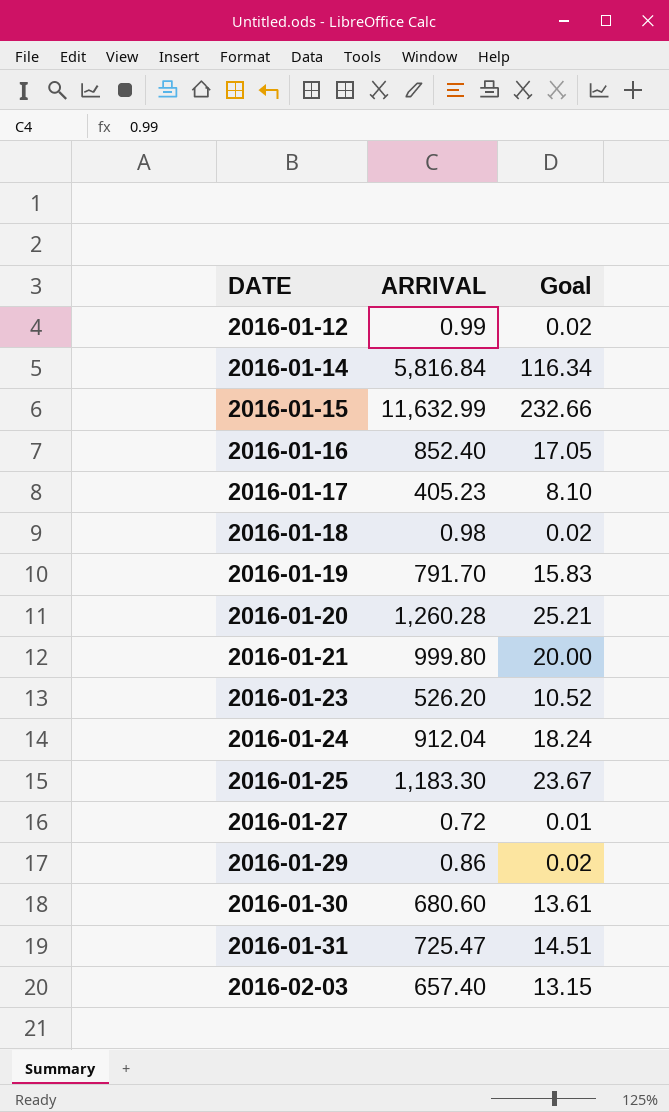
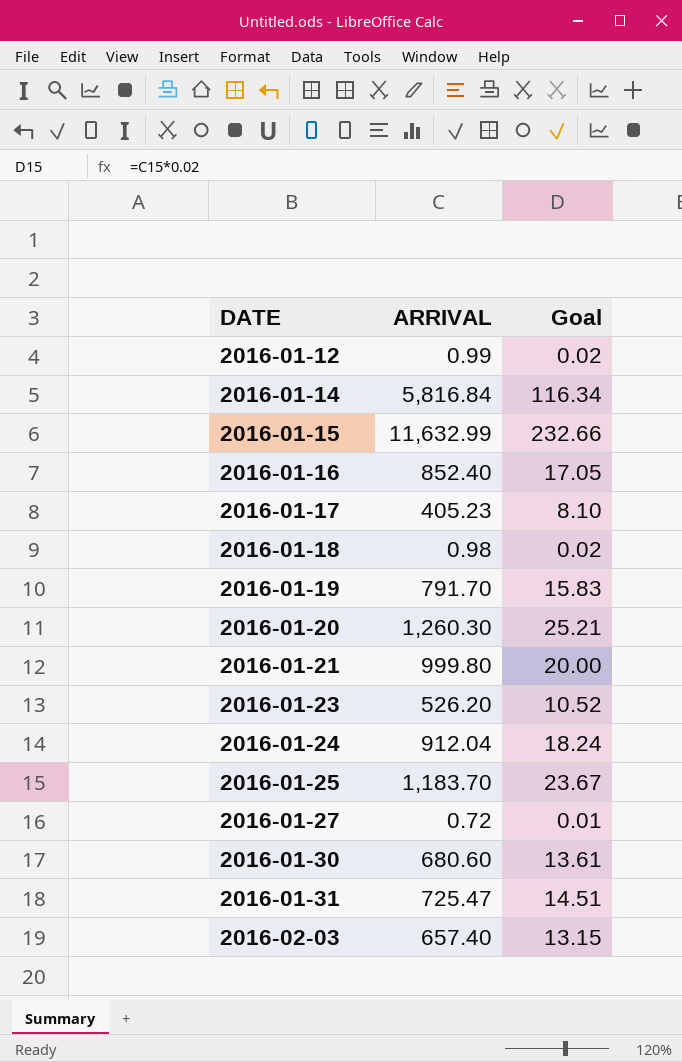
row 2016-01-29: 0.86 | 0.02 -> none
2016-01-20 | ARRIVAL: 1,260.28 -> 1,260.30
2016-01-25 | ARRIVAL: 1,183.30 -> 1,183.70

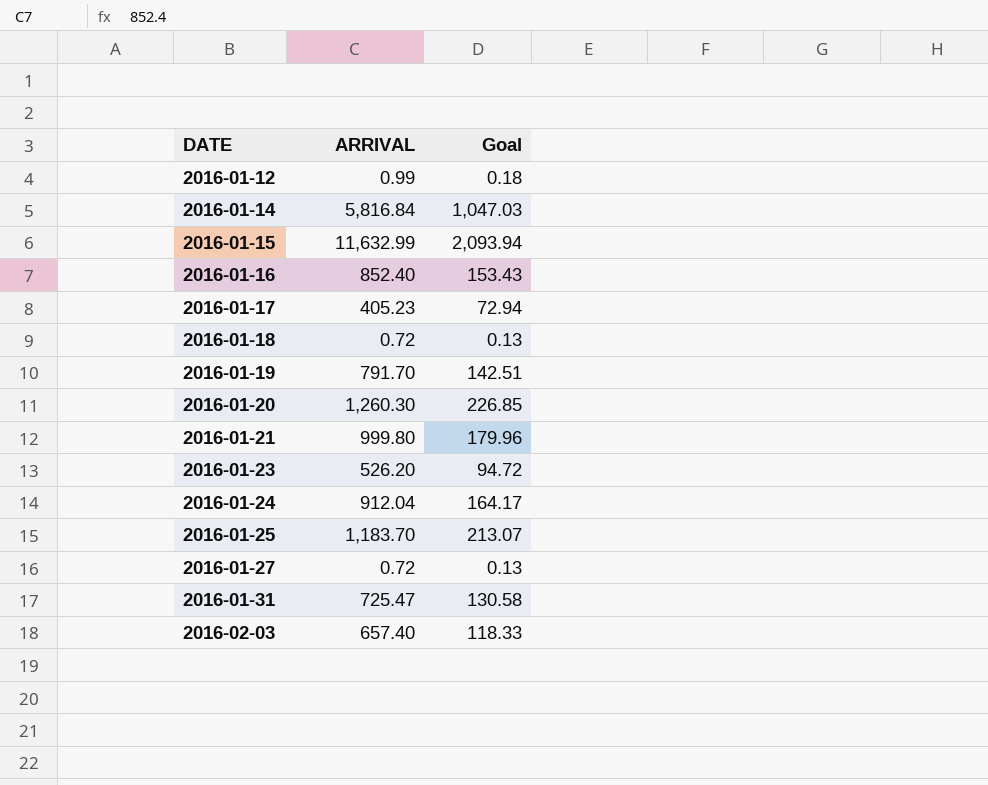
column Goal | formula: [ARRIVAL] * 0.02 -> [ARRIVAL] * 0.18
row 2016-01-30: 680.60 | 13.61 -> none
2016-01-18 | ARRIVAL: 0.98 -> 0.72

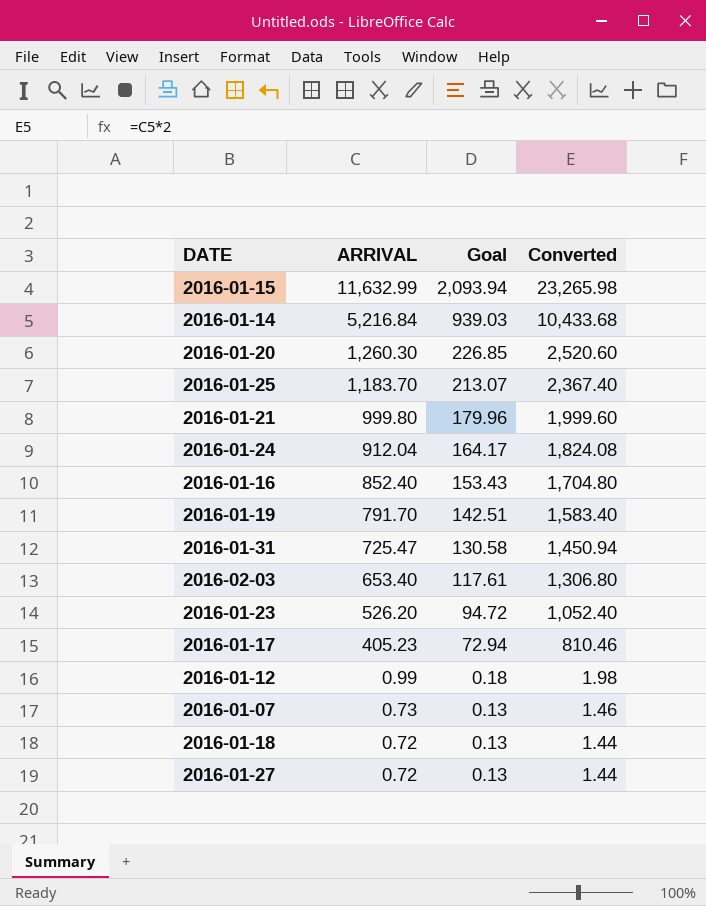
row order: DATE ascending -> ARRIVAL descending
column Converted | formula: none -> [ARRIVAL] * 2
2016-01-14 | ARRIVAL: 5,816.84 -> 5,216.84
2016-01-14 | Goal: 1,047.03 -> 939.03
2016-02-03 | ARRIVAL: 657.40 -> 653.40
2016-02-03 | Goal: 118.33 -> 117.61
row 2016-01-07: none -> 0.73 | 0.13 | 1.46

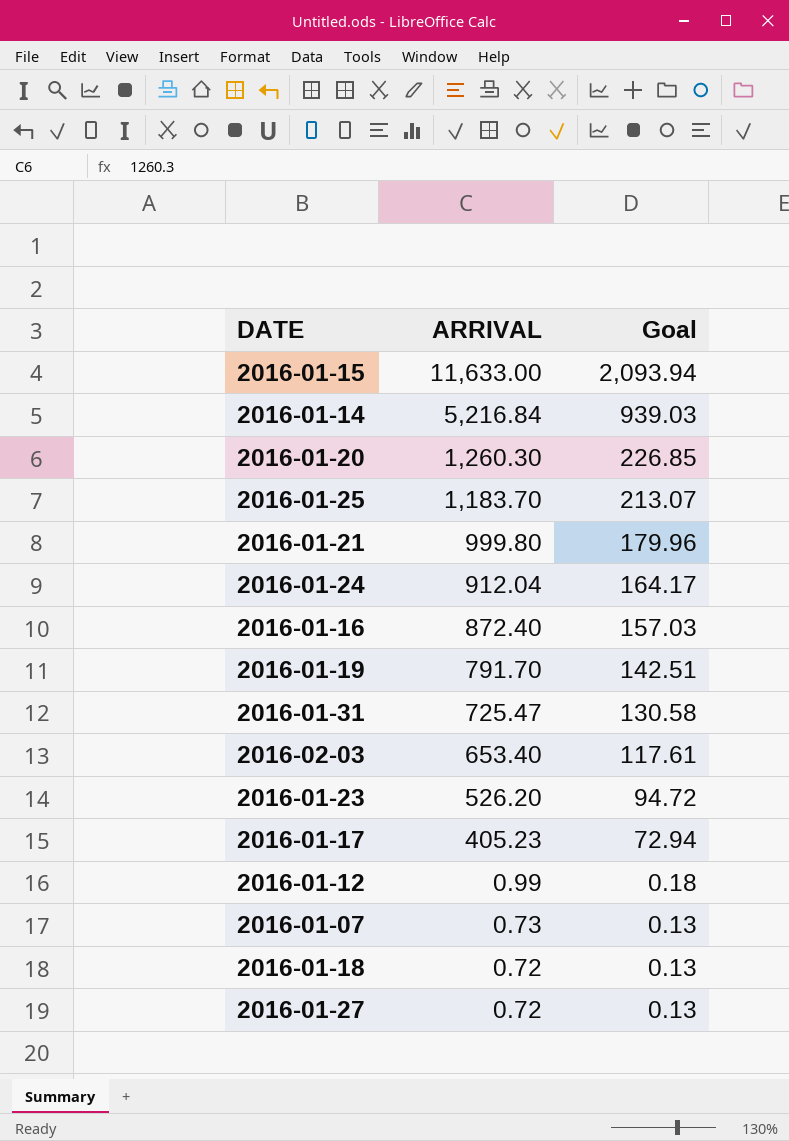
column Converted | formula: [ARRIVAL] * 2 -> none
2016-01-15 | ARRIVAL: 11,632.99 -> 11,633.00
2016-01-16 | ARRIVAL: 852.40 -> 872.40
2016-01-16 | Goal: 153.43 -> 157.03

